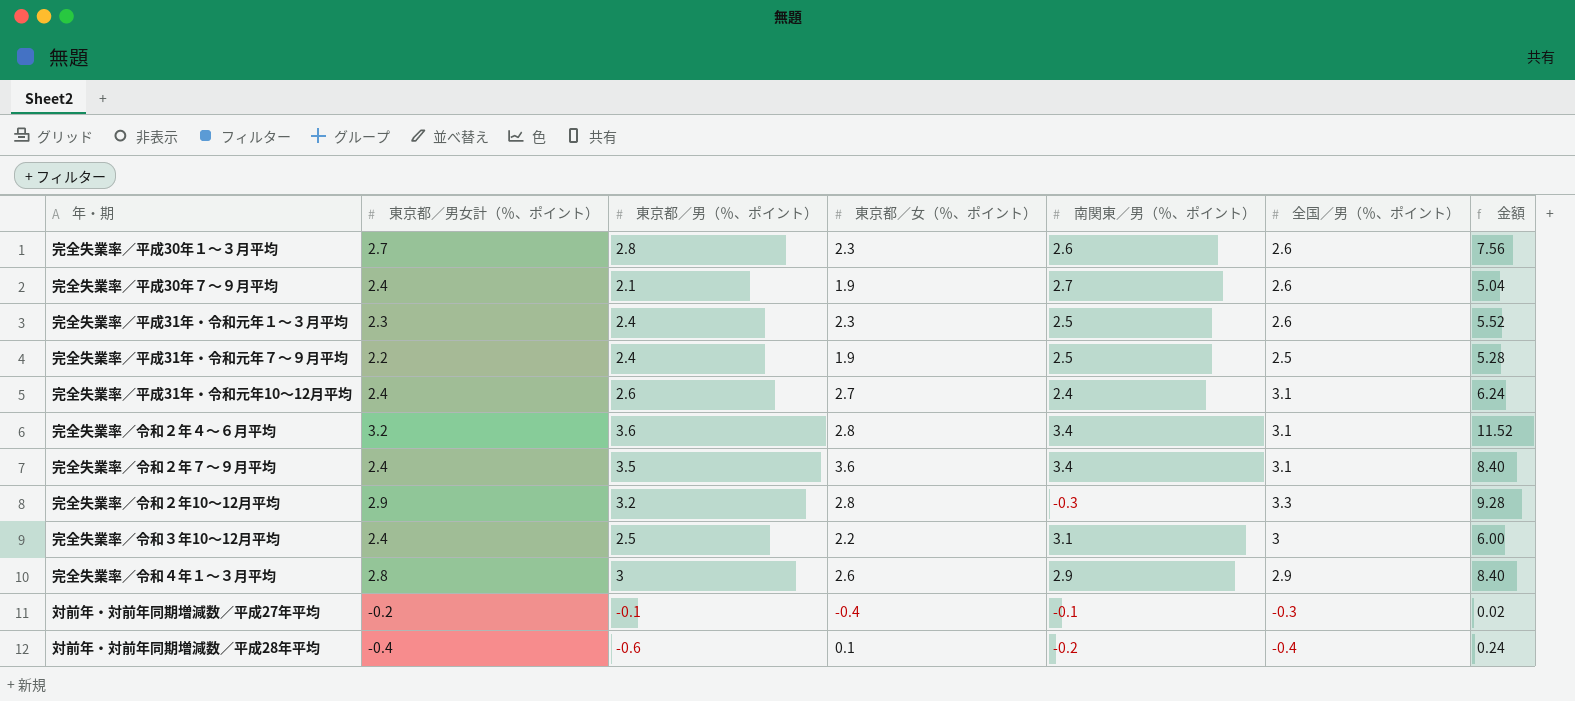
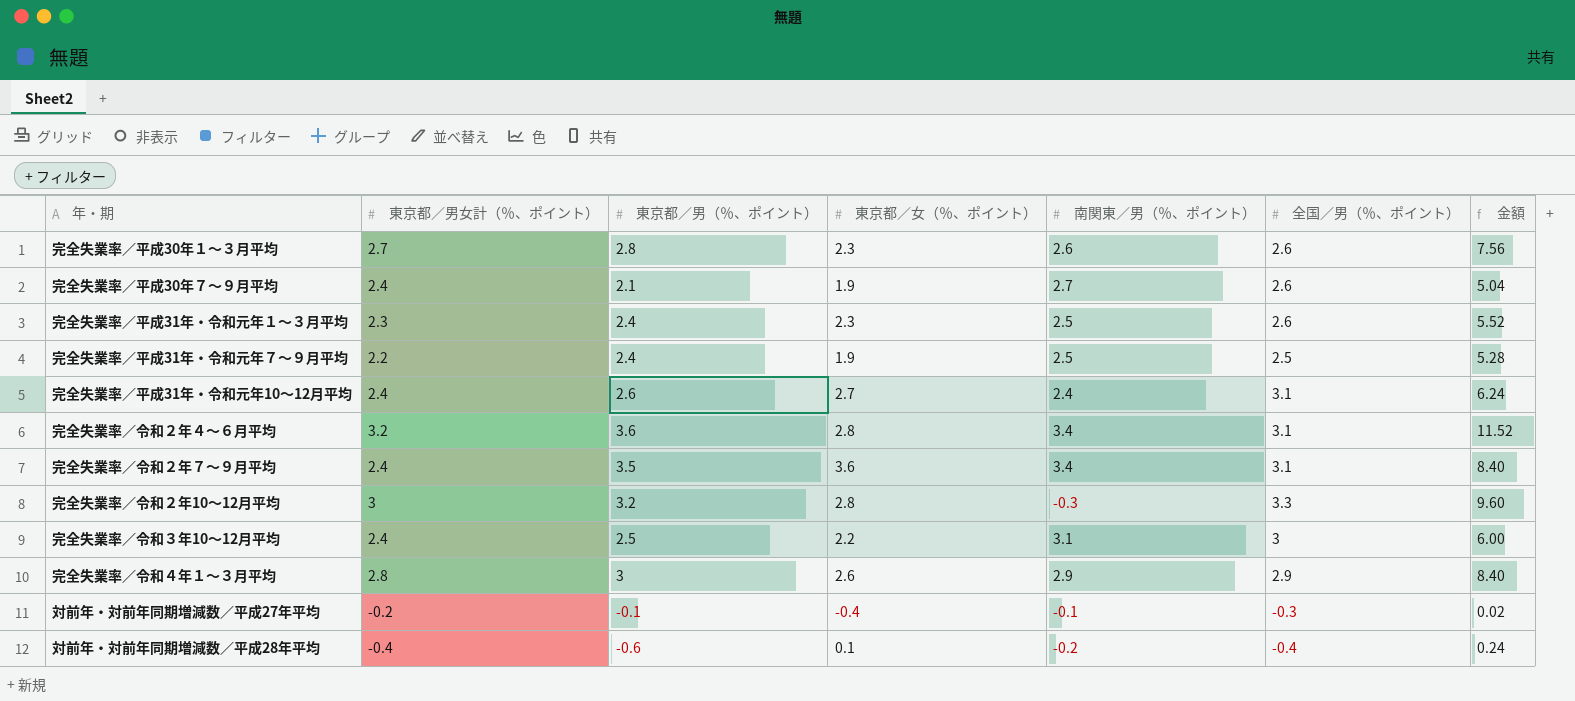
完全失業率／令和２年10～12月平均 | 東京都／男女計（％、ポイント）: 2.9 -> 3
完全失業率／令和２年10～12月平均 | 金額: 9.28 -> 9.60

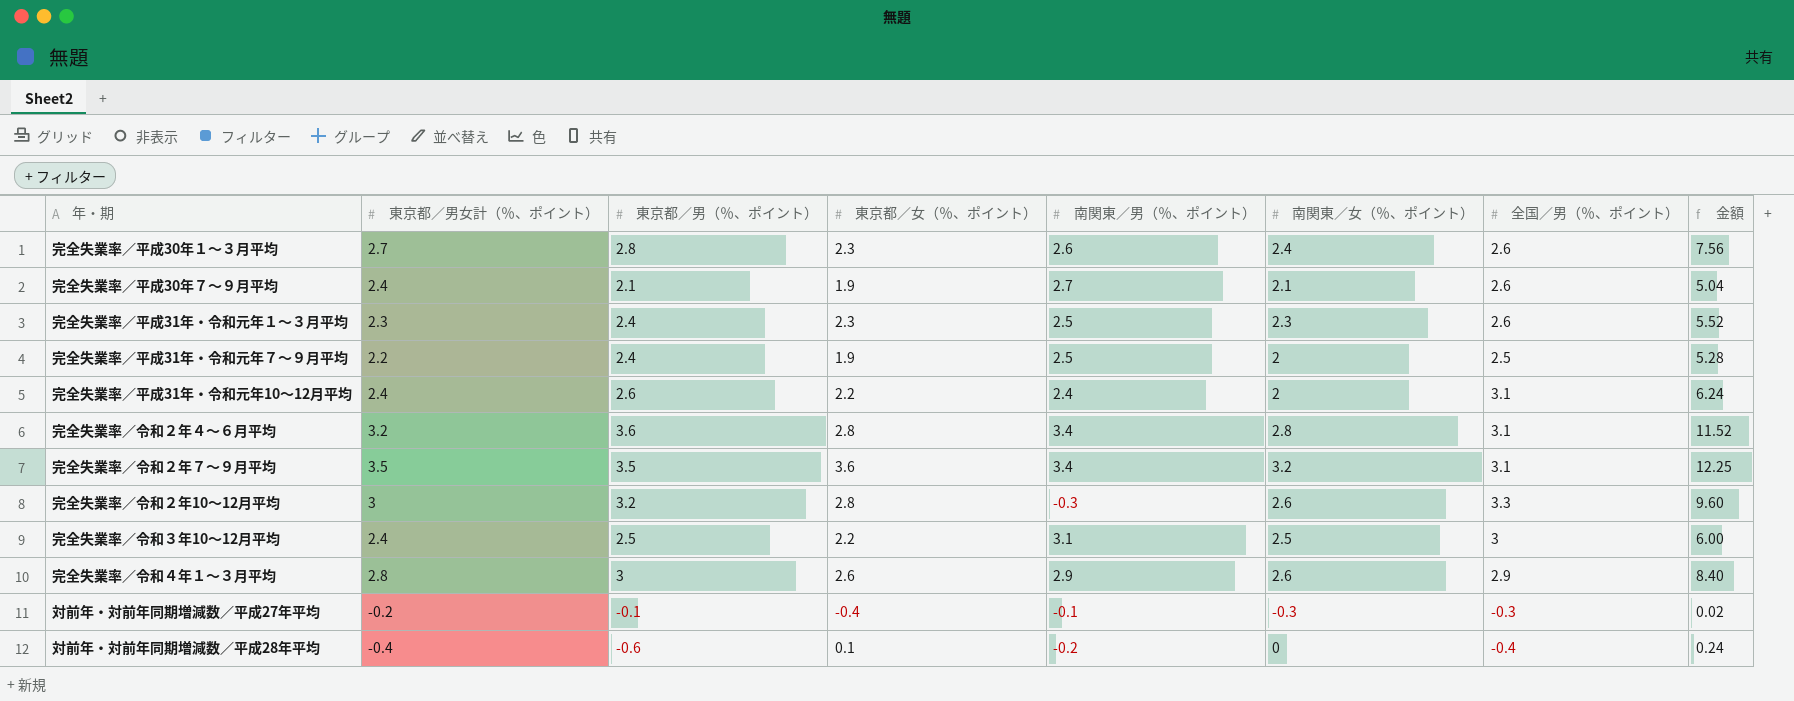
column 南関東／女（％、ポイント） | position: none -> 6
完全失業率／平成31年・令和元年10～12月平均 | 東京都／女（％、ポイント）: 2.7 -> 2.2
完全失業率／令和２年７～９月平均 | 東京都／男女計（％、ポイント）: 2.4 -> 3.5
完全失業率／令和２年７～９月平均 | 金額: 8.40 -> 12.25

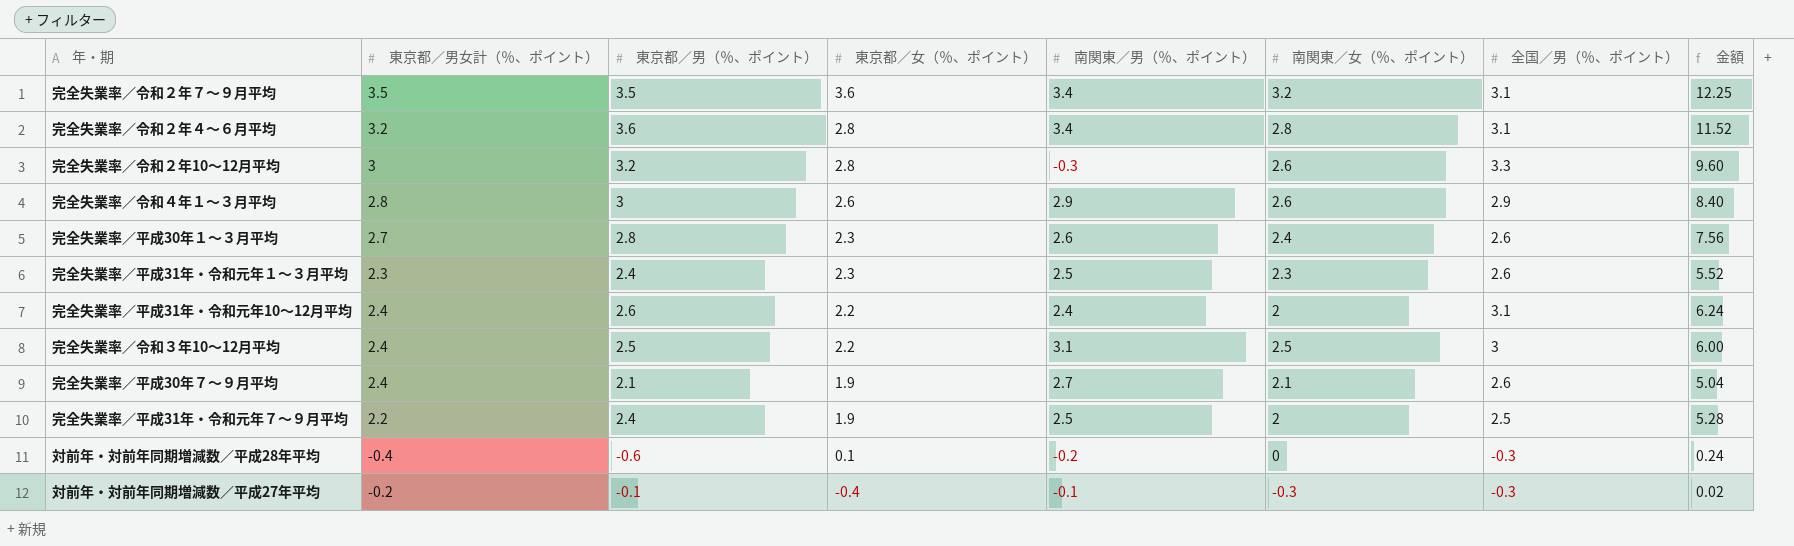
row order: none -> 東京都／女（％、ポイント） descending
対前年・対前年同期増減数／平成28年平均 | 全国／男（％、ポイント）: -0.4 -> -0.3

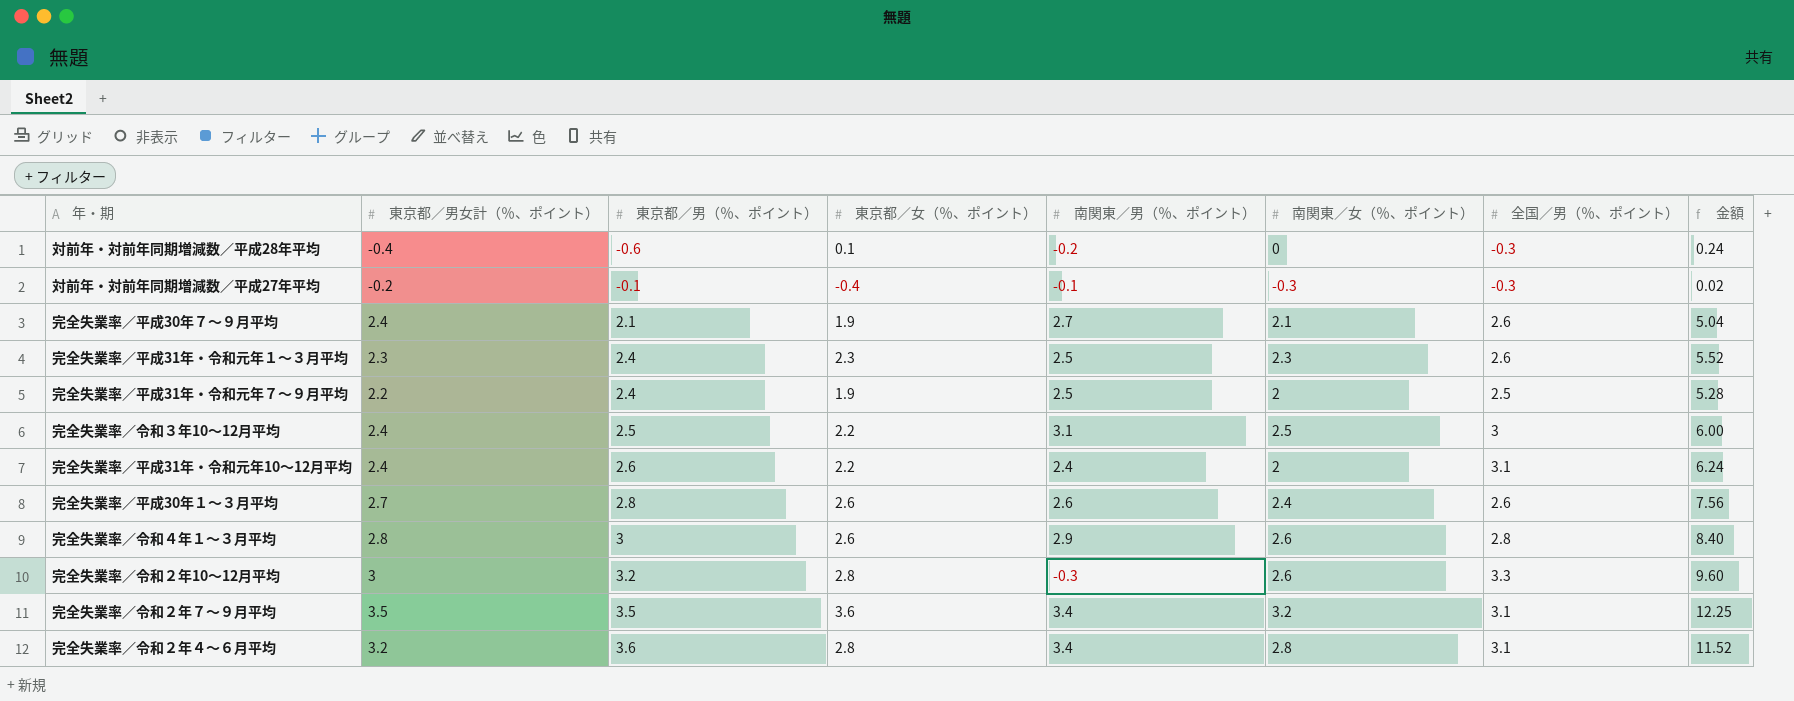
row order: 東京都／女（％、ポイント） descending -> 東京都／男（％、ポイント） ascending
完全失業率／平成30年１～３月平均 | 東京都／女（％、ポイント）: 2.3 -> 2.6
完全失業率／令和４年１～３月平均 | 全国／男（％、ポイント）: 2.9 -> 2.8

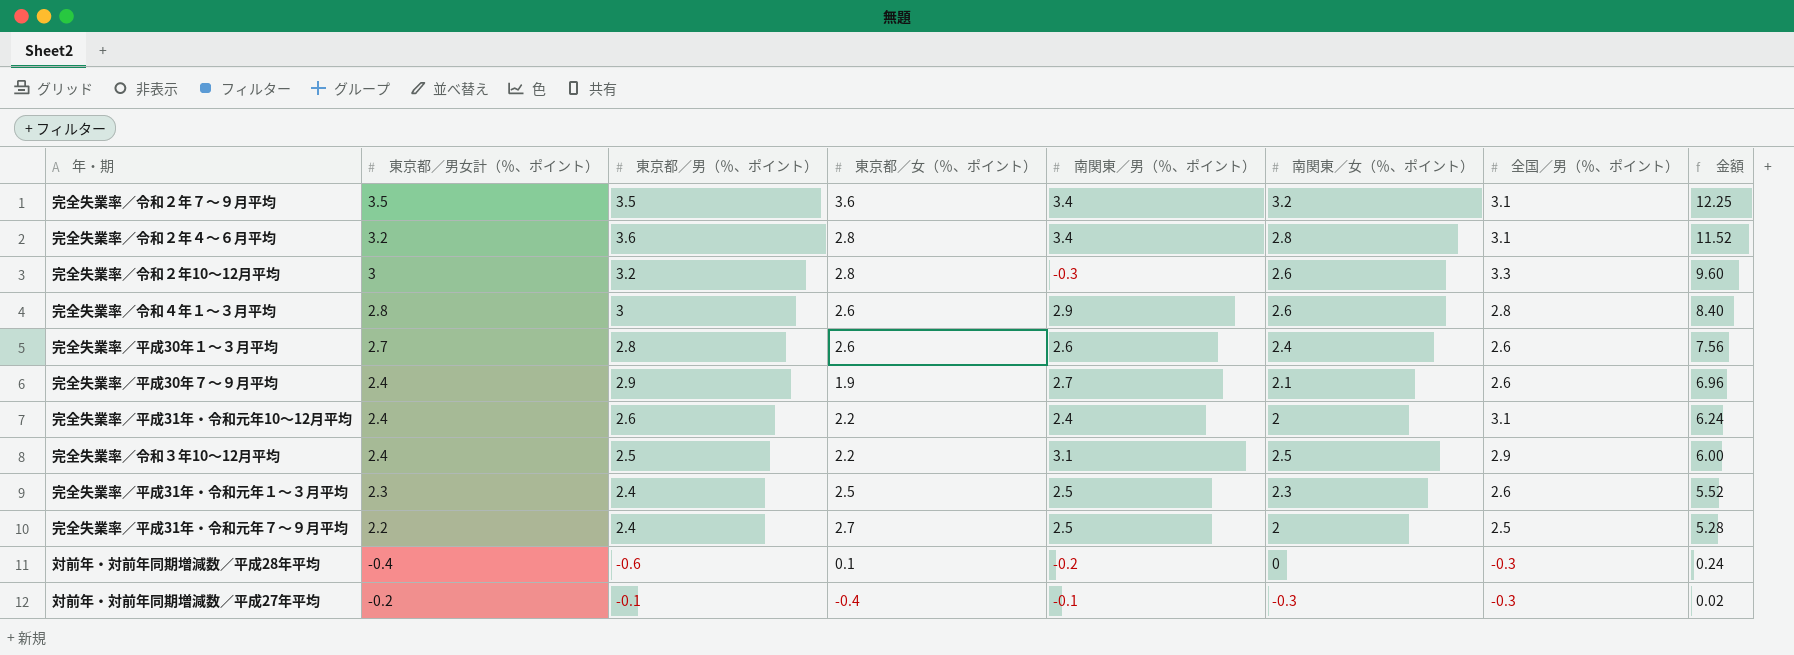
row order: 東京都／男（％、ポイント） ascending -> 金額 descending
完全失業率／平成30年７～９月平均 | 東京都／男（％、ポイント）: 2.1 -> 2.9
完全失業率／平成30年７～９月平均 | 金額: 5.04 -> 6.96
完全失業率／令和３年10～12月平均 | 全国／男（％、ポイント）: 3 -> 2.9
完全失業率／平成31年・令和元年１～３月平均 | 東京都／女（％、ポイント）: 2.3 -> 2.5
完全失業率／平成31年・令和元年７～９月平均 | 東京都／女（％、ポイント）: 1.9 -> 2.7

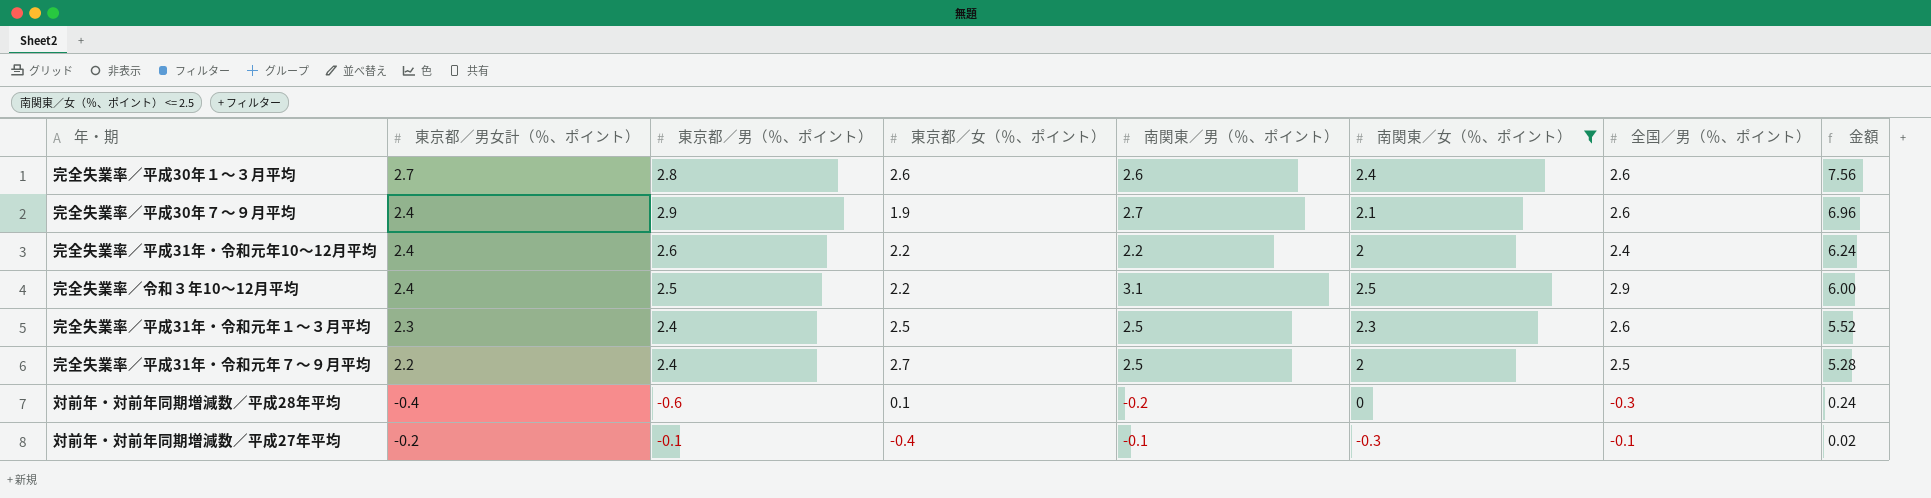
filter: none -> 南関東／女（％、ポイント） <= 2.5
完全失業率／平成31年・令和元年10～12月平均 | 南関東／男（％、ポイント）: 2.4 -> 2.2
完全失業率／平成31年・令和元年10～12月平均 | 全国／男（％、ポイント）: 3.1 -> 2.4
対前年・対前年同期増減数／平成27年平均 | 全国／男（％、ポイント）: -0.3 -> -0.1

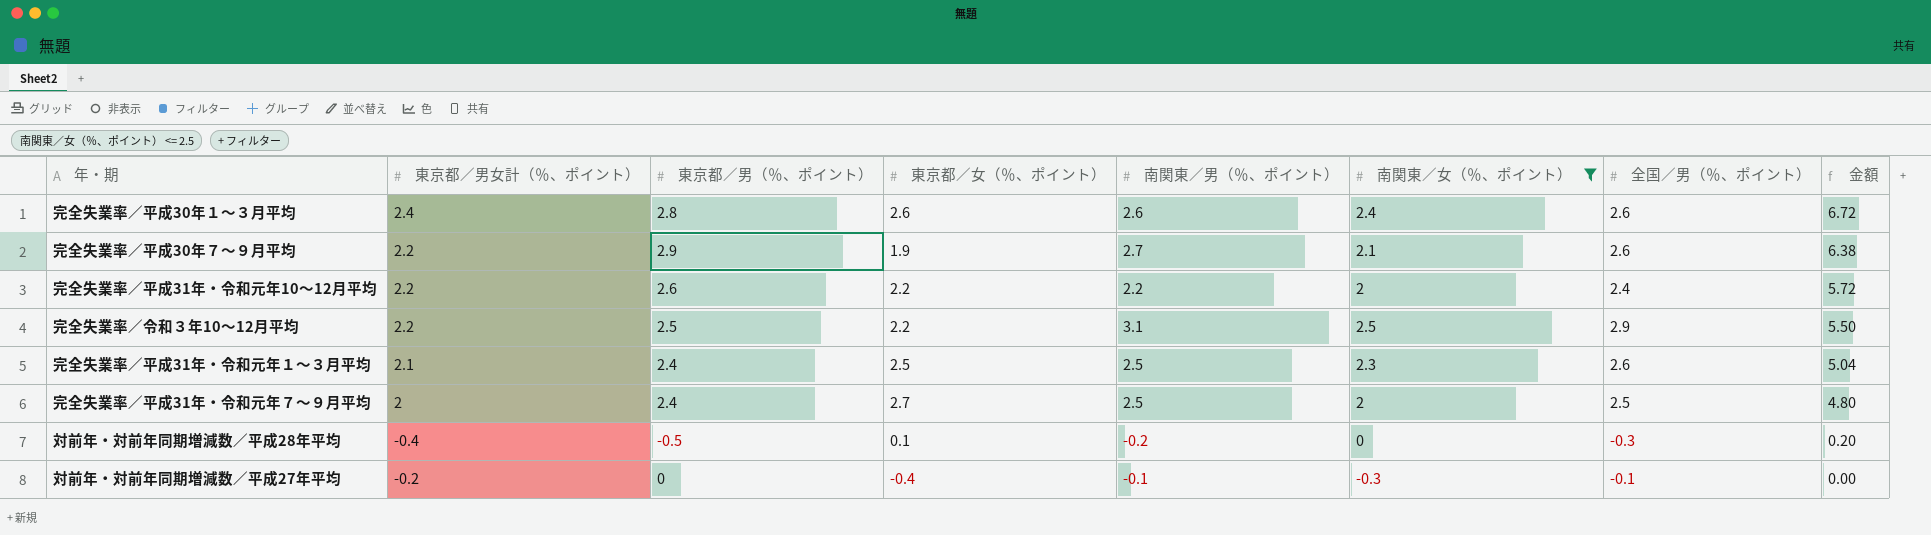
完全失業率／平成30年１～３月平均 | 東京都／男女計（％、ポイント）: 2.7 -> 2.4
完全失業率／平成30年１～３月平均 | 金額: 7.56 -> 6.72
完全失業率／平成30年７～９月平均 | 東京都／男女計（％、ポイント）: 2.4 -> 2.2
完全失業率／平成30年７～９月平均 | 金額: 6.96 -> 6.38
完全失業率／平成31年・令和元年10～12月平均 | 東京都／男女計（％、ポイント）: 2.4 -> 2.2
完全失業率／平成31年・令和元年10～12月平均 | 金額: 6.24 -> 5.72
完全失業率／令和３年10～12月平均 | 東京都／男女計（％、ポイント）: 2.4 -> 2.2
完全失業率／令和３年10～12月平均 | 金額: 6.00 -> 5.50
完全失業率／平成31年・令和元年１～３月平均 | 東京都／男女計（％、ポイント）: 2.3 -> 2.1
完全失業率／平成31年・令和元年１～３月平均 | 金額: 5.52 -> 5.04
完全失業率／平成31年・令和元年７～９月平均 | 東京都／男女計（％、ポイント）: 2.2 -> 2
完全失業率／平成31年・令和元年７～９月平均 | 金額: 5.28 -> 4.80
対前年・対前年同期増減数／平成28年平均 | 東京都／男（％、ポイント）: -0.6 -> -0.5
対前年・対前年同期増減数／平成28年平均 | 金額: 0.24 -> 0.20
対前年・対前年同期増減数／平成27年平均 | 東京都／男（％、ポイント）: -0.1 -> 0
対前年・対前年同期増減数／平成27年平均 | 金額: 0.02 -> 0.00

